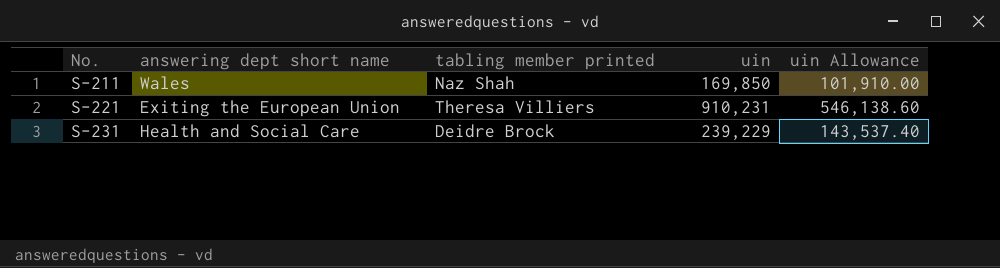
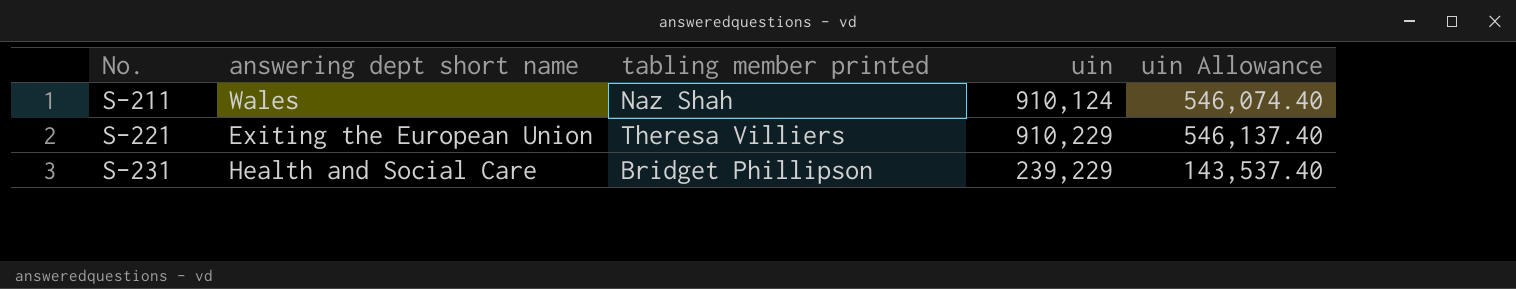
S-211 | uin: 169,850 -> 910,124
S-211 | uin Allowance: 101,910.00 -> 546,074.40
S-221 | uin: 910,231 -> 910,229
S-221 | uin Allowance: 546,138.60 -> 546,137.40
S-231 | tabling member printed: Deidre Brock -> Bridget Phillipson

